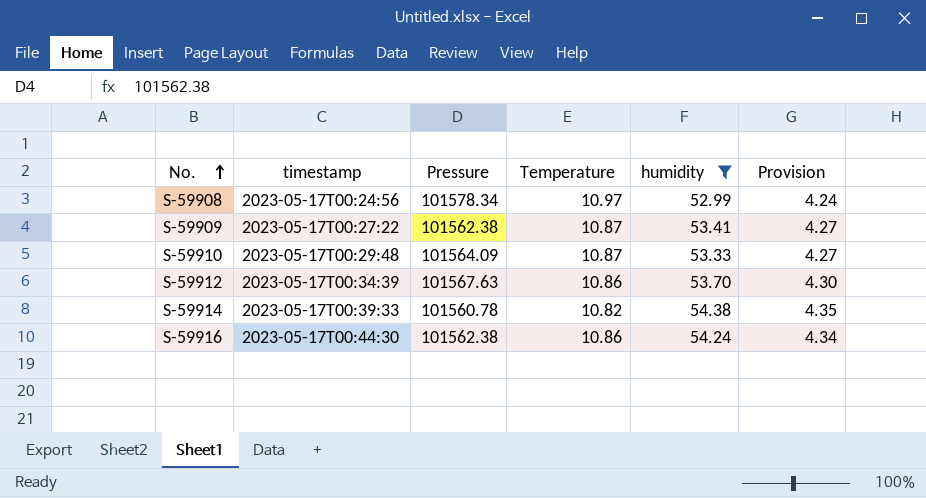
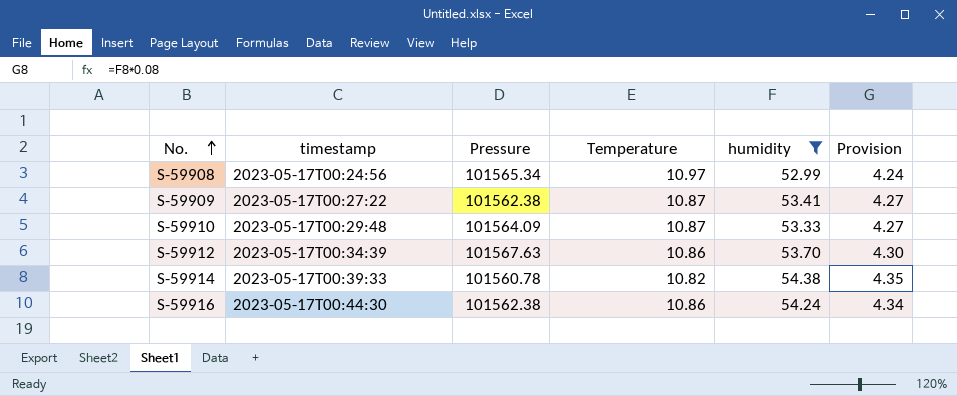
S-59908 | Pressure: 101578.34 -> 101565.34

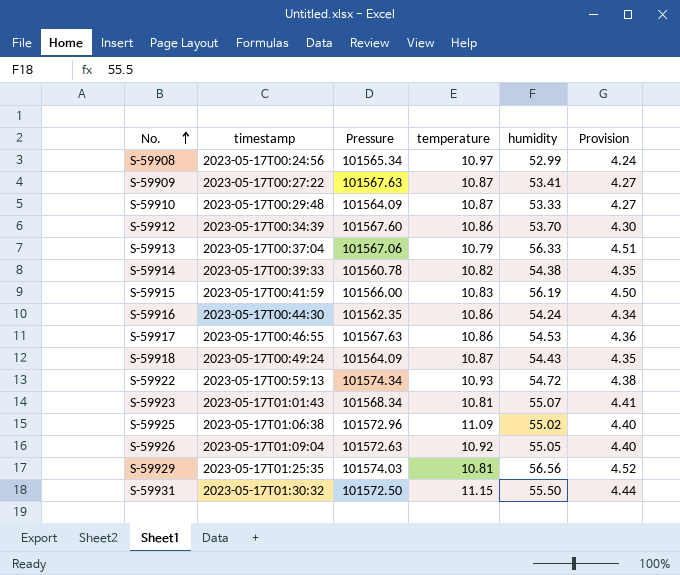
filter: humidity <= 54.38 -> none
column name: Temperature -> temperature
S-59909 | Pressure: 101562.38 -> 101567.63
S-59912 | Pressure: 101567.63 -> 101567.60
S-59916 | Pressure: 101562.38 -> 101562.35

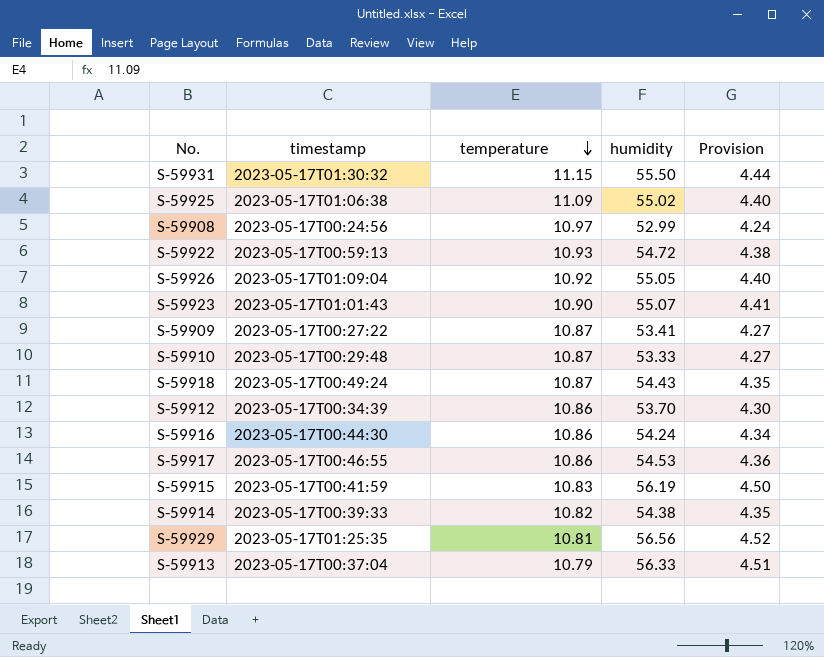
row order: No. ascending -> temperature descending
column Pressure | position: 3 -> none
S-59923 | temperature: 10.81 -> 10.90

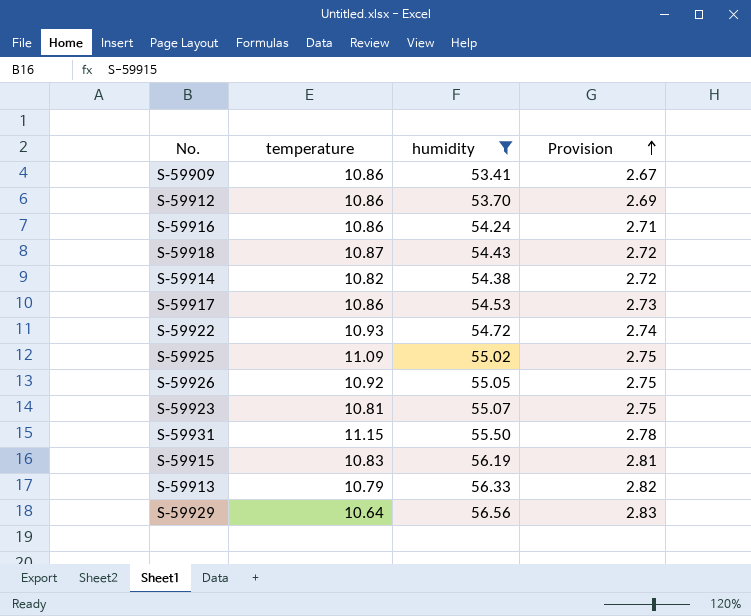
filter: none -> humidity >= 53.41
row order: temperature descending -> Provision ascending
column timestamp | position: 2 -> none
column Provision | formula: [humidity] * 0.08 -> [humidity] * 0.05
S-59909 | temperature: 10.87 -> 10.86
S-59923 | temperature: 10.90 -> 10.81
S-59929 | temperature: 10.81 -> 10.64

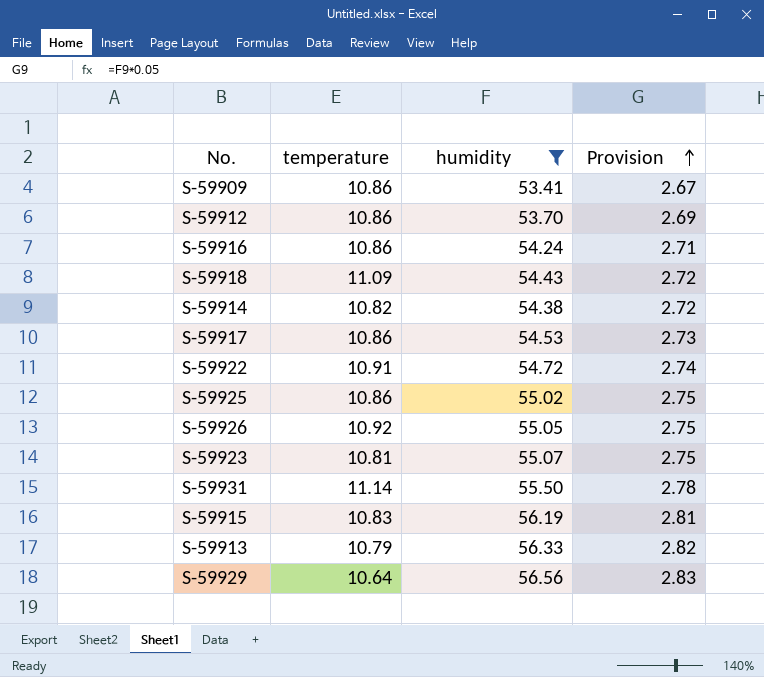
S-59918 | temperature: 10.87 -> 11.09
S-59922 | temperature: 10.93 -> 10.91
S-59925 | temperature: 11.09 -> 10.86
S-59931 | temperature: 11.15 -> 11.14

